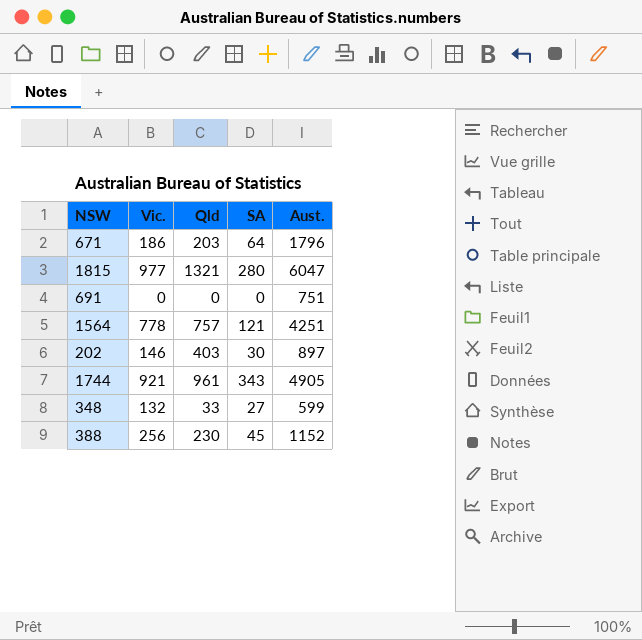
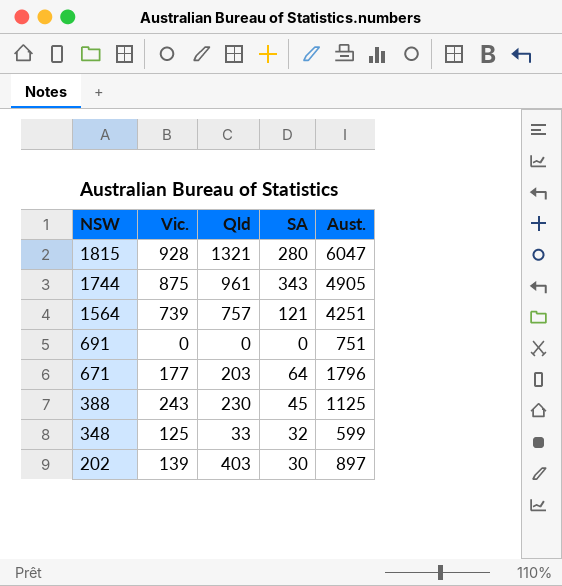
row order: none -> NSW descending
1815 | Vic.: 977 -> 928
1744 | Vic.: 921 -> 875
1564 | Vic.: 778 -> 739
671 | Vic.: 186 -> 177
388 | Vic.: 256 -> 243
388 | Aust.: 1152 -> 1125
348 | Vic.: 132 -> 125
348 | SA: 27 -> 32
202 | Vic.: 146 -> 139

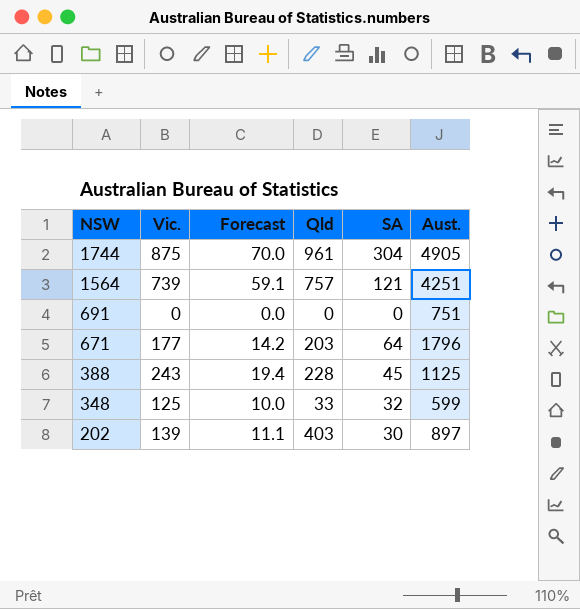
column Forecast | formula: none -> [Vic.] * 0.08
row 1815: 928 | 1321 | 280 | 6047 -> none
1744 | SA: 343 -> 304
388 | Qld: 230 -> 228

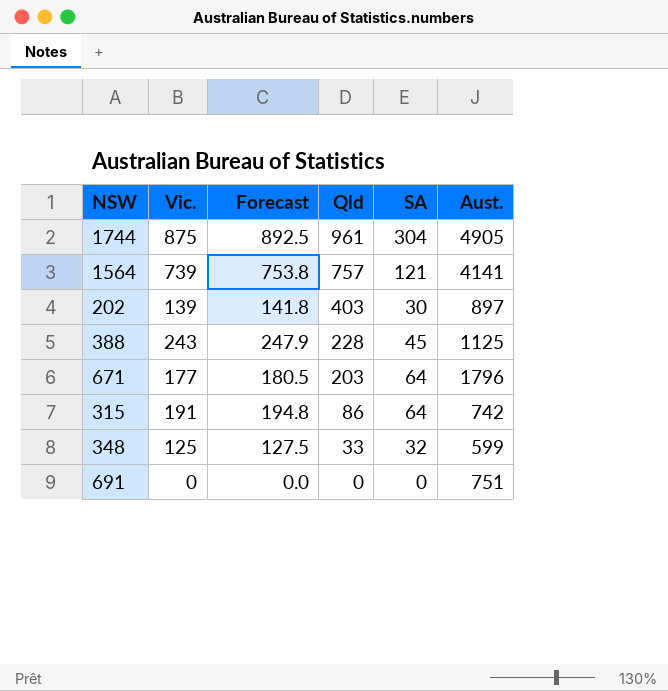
row order: NSW descending -> Qld descending
column Forecast | formula: [Vic.] * 0.08 -> [Vic.] * 1.02
1564 | Aust.: 4251 -> 4141
row 315: none -> 191 | 194.8 | 86 | 64 | 742

